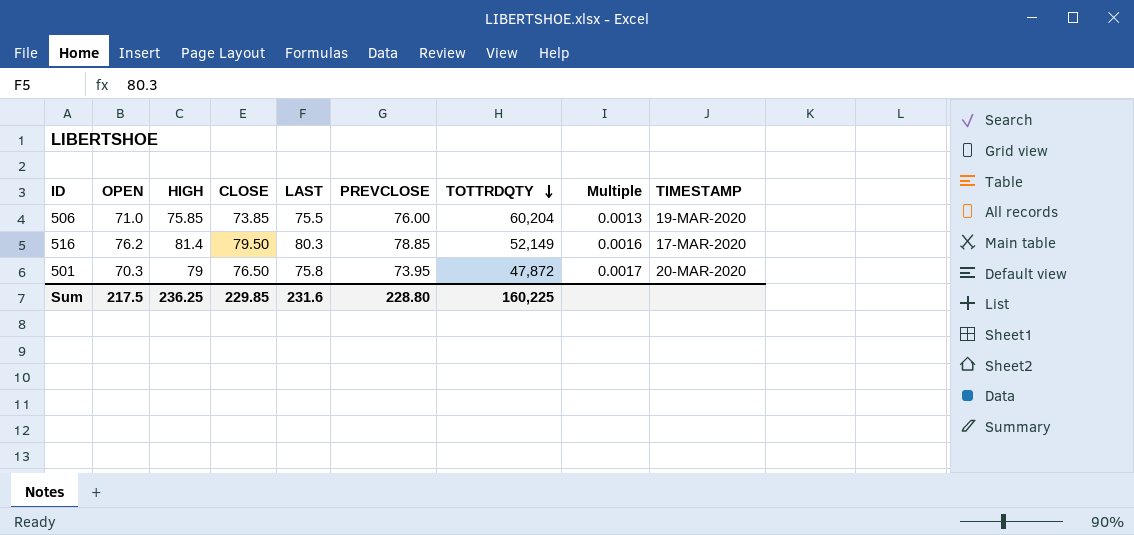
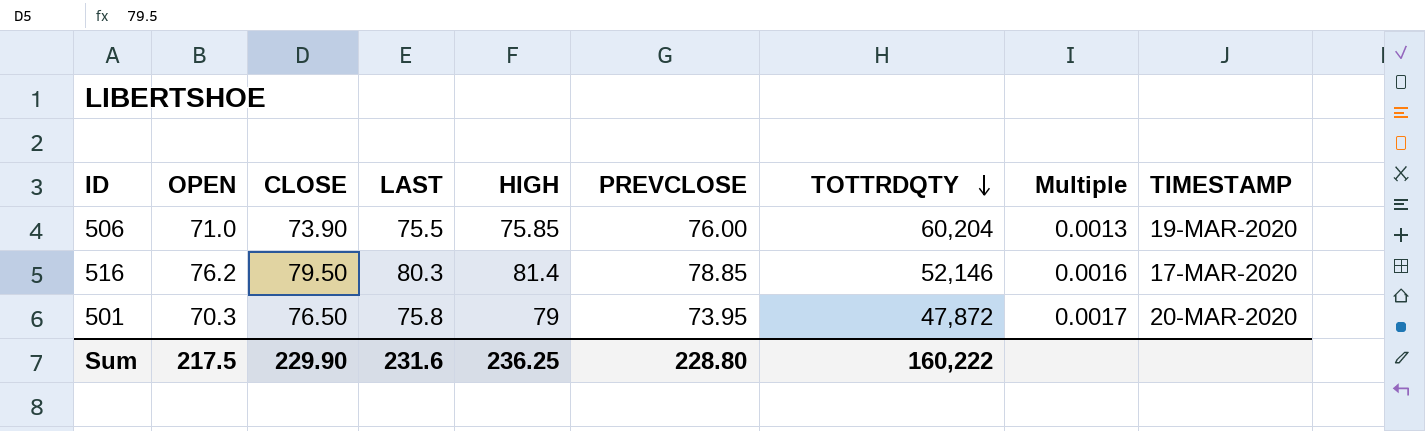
column HIGH | position: 3 -> 5
506 | CLOSE: 73.85 -> 73.90
516 | TOTTRDQTY: 52,149 -> 52,146
Sum | CLOSE: 229.85 -> 229.90
Sum | TOTTRDQTY: 160,225 -> 160,222

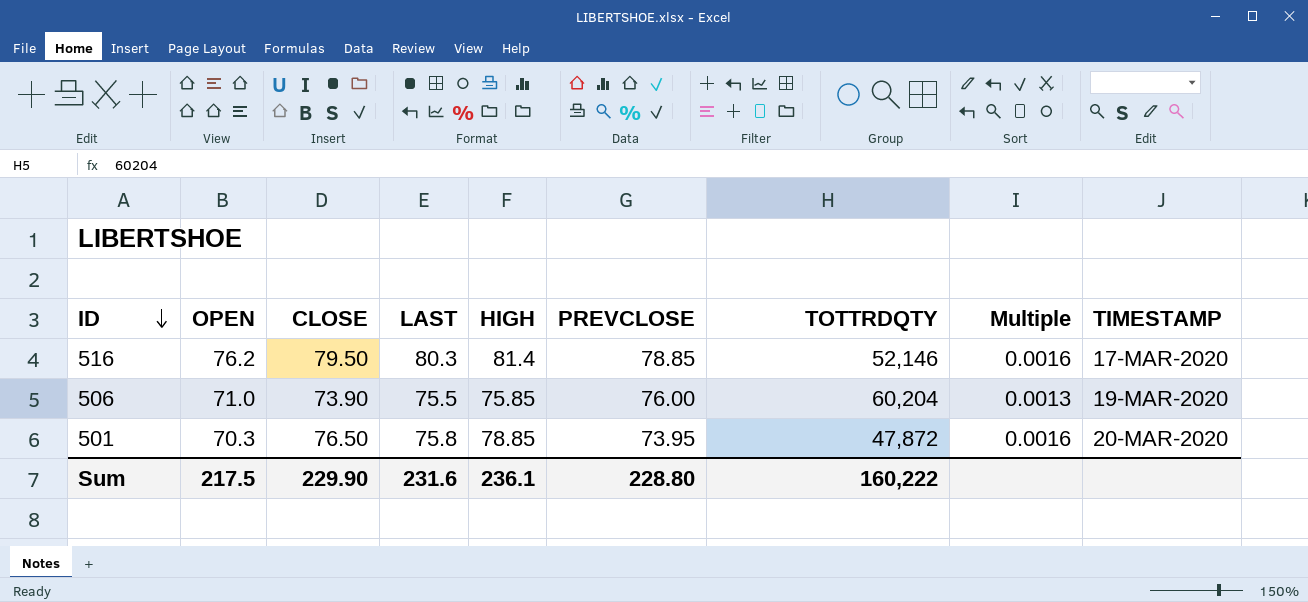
row order: TOTTRDQTY descending -> ID descending
501 | HIGH: 79 -> 78.85
501 | Multiple: 0.0017 -> 0.0016
Sum | HIGH: 236.25 -> 236.1

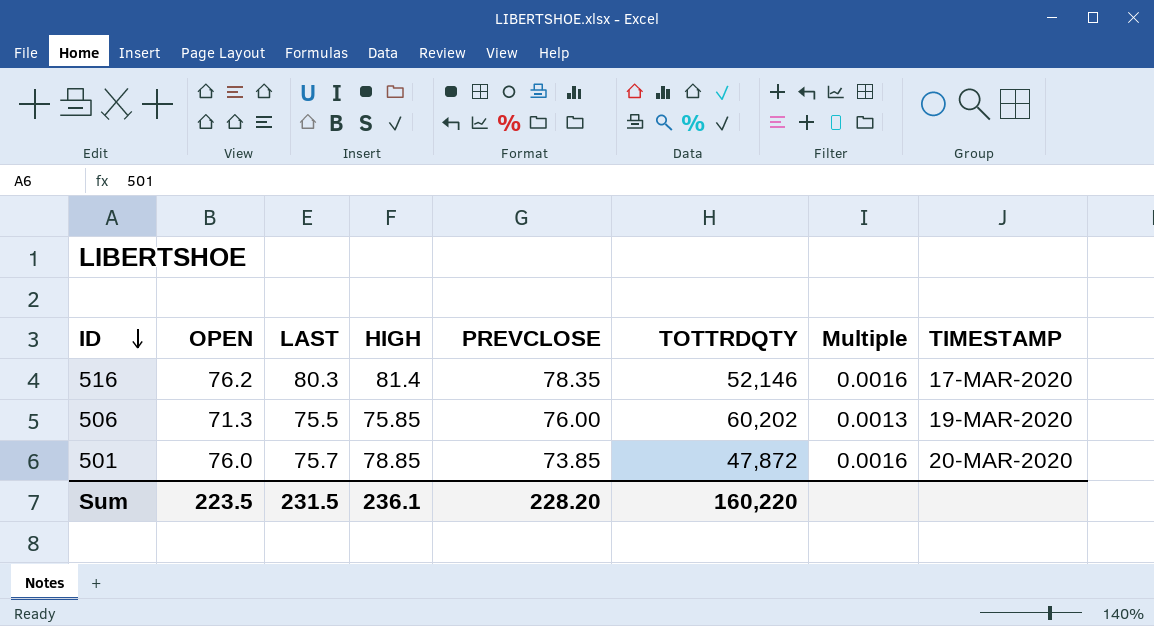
column CLOSE | position: 3 -> none
516 | PREVCLOSE: 78.85 -> 78.35
506 | OPEN: 71.0 -> 71.3
506 | TOTTRDQTY: 60,204 -> 60,202
501 | OPEN: 70.3 -> 76.0
501 | LAST: 75.8 -> 75.7
501 | PREVCLOSE: 73.95 -> 73.85
Sum | OPEN: 217.5 -> 223.5
Sum | LAST: 231.6 -> 231.5
Sum | PREVCLOSE: 228.80 -> 228.20
Sum | TOTTRDQTY: 160,222 -> 160,220

